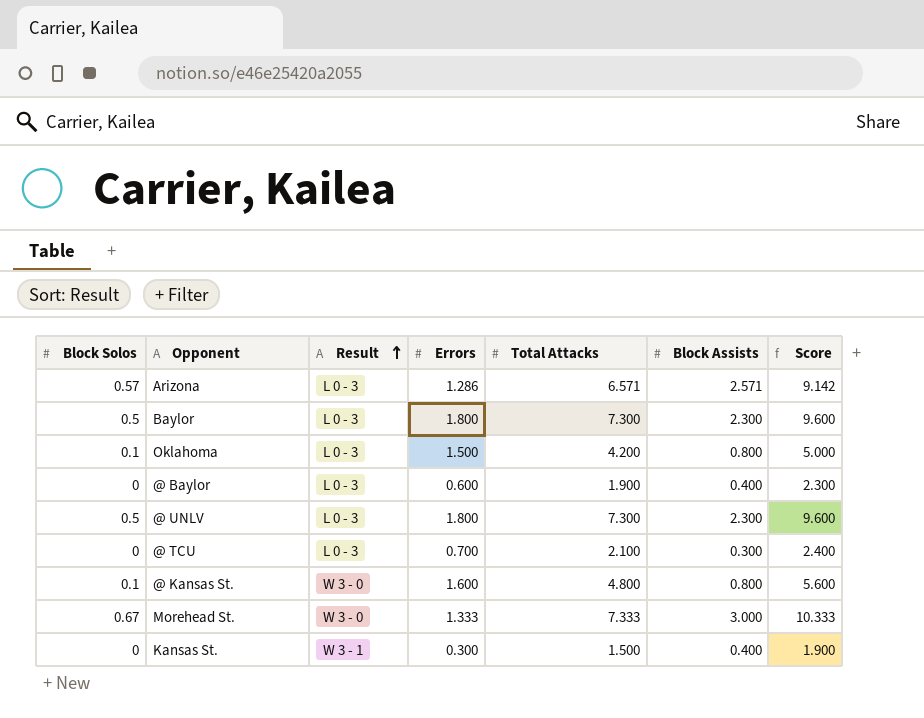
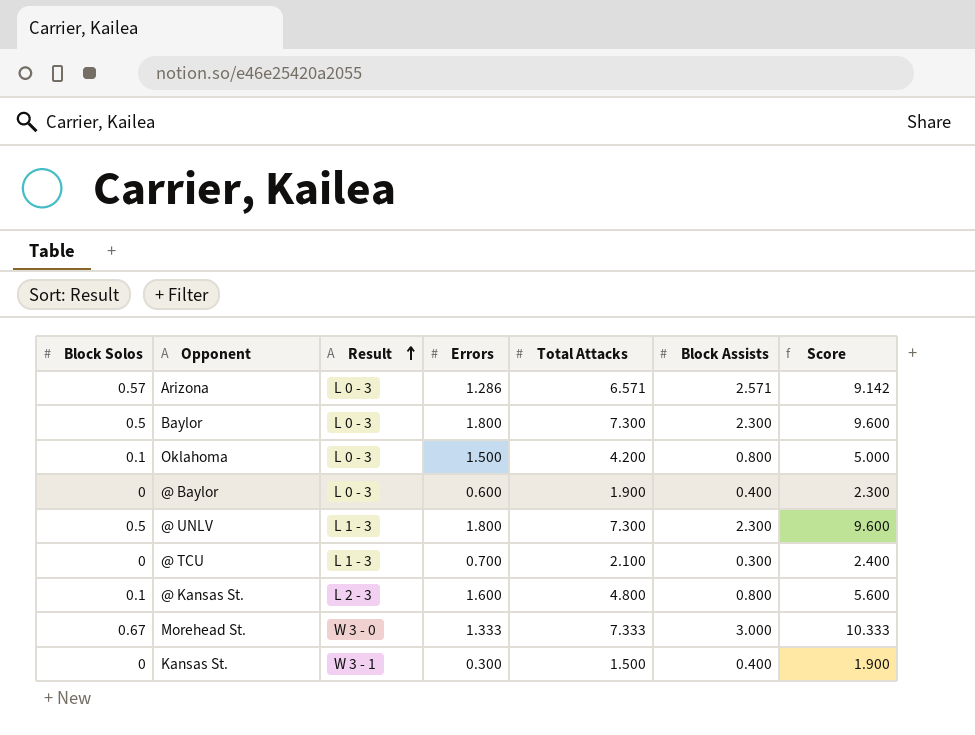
@ UNLV | Result: L 0 - 3 -> L 1 - 3
@ TCU | Result: L 0 - 3 -> L 1 - 3
@ Kansas St. | Result: W 3 - 0 -> L 2 - 3

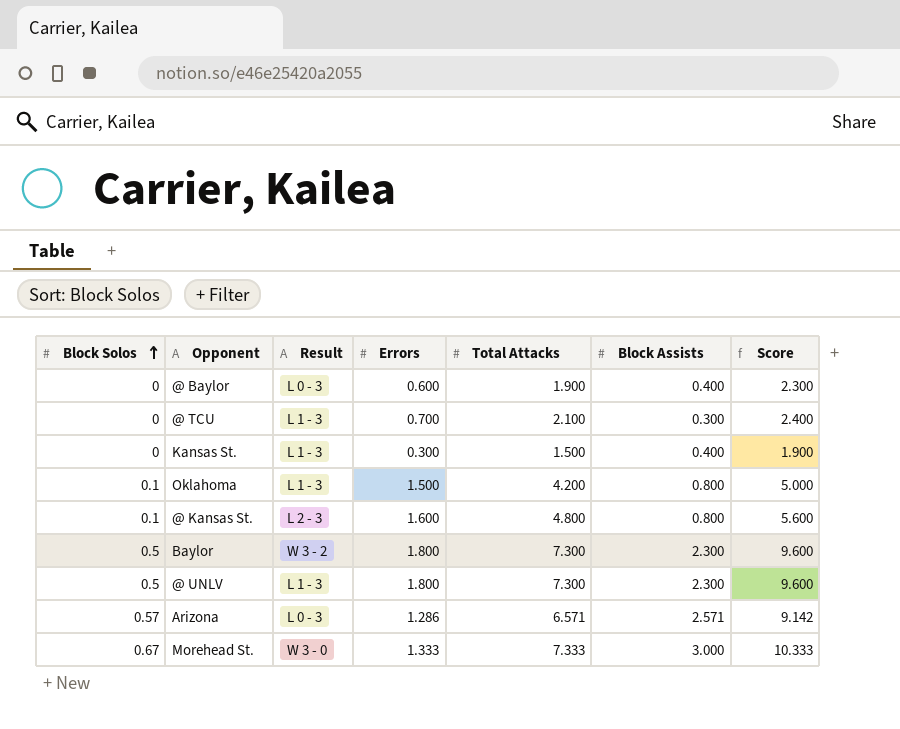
row order: Result ascending -> Block Solos ascending
Kansas St. | Result: W 3 - 1 -> L 1 - 3
Oklahoma | Result: L 0 - 3 -> L 1 - 3
Baylor | Result: L 0 - 3 -> W 3 - 2

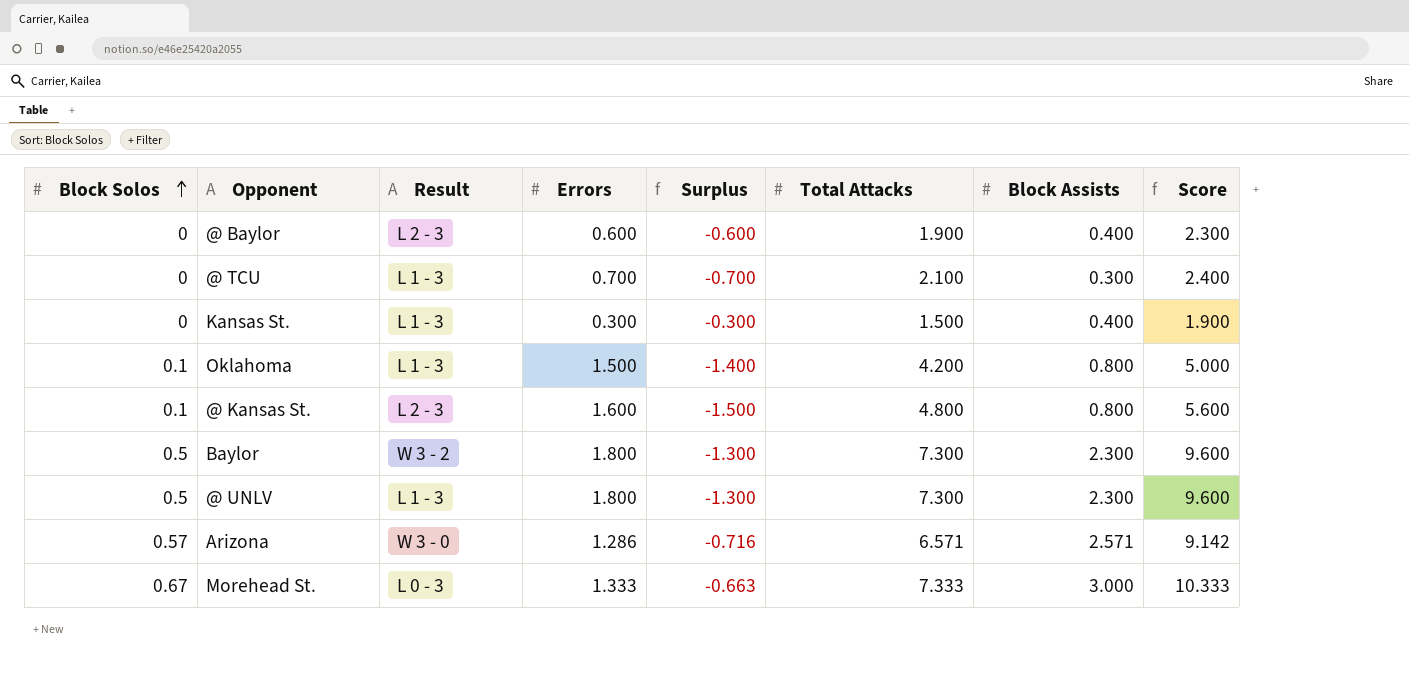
column Surplus | formula: none -> [Block Solos] - [Errors]
@ Baylor | Result: L 0 - 3 -> L 2 - 3
Arizona | Result: L 0 - 3 -> W 3 - 0
Morehead St. | Result: W 3 - 0 -> L 0 - 3

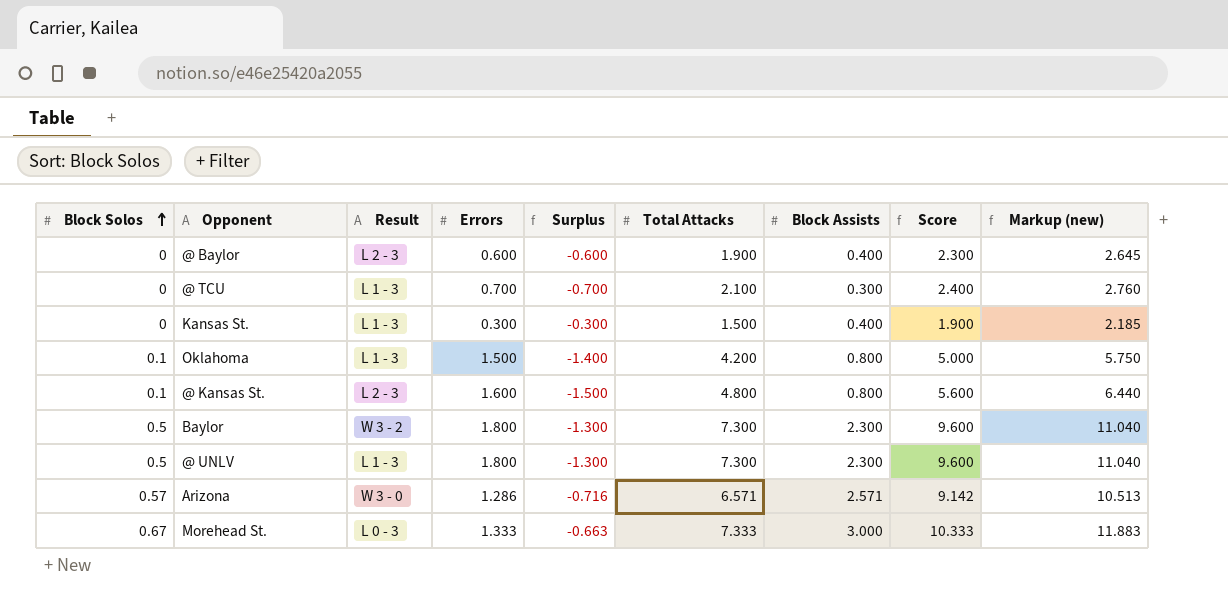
column Markup (new) | formula: none -> [Score] * 1.15

